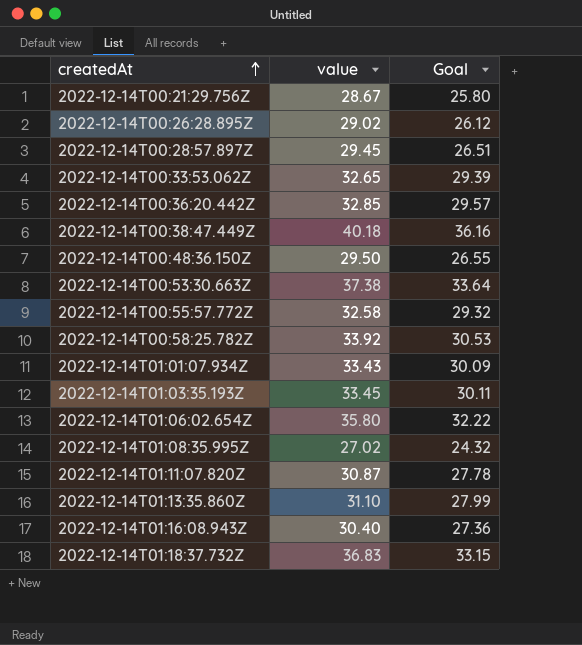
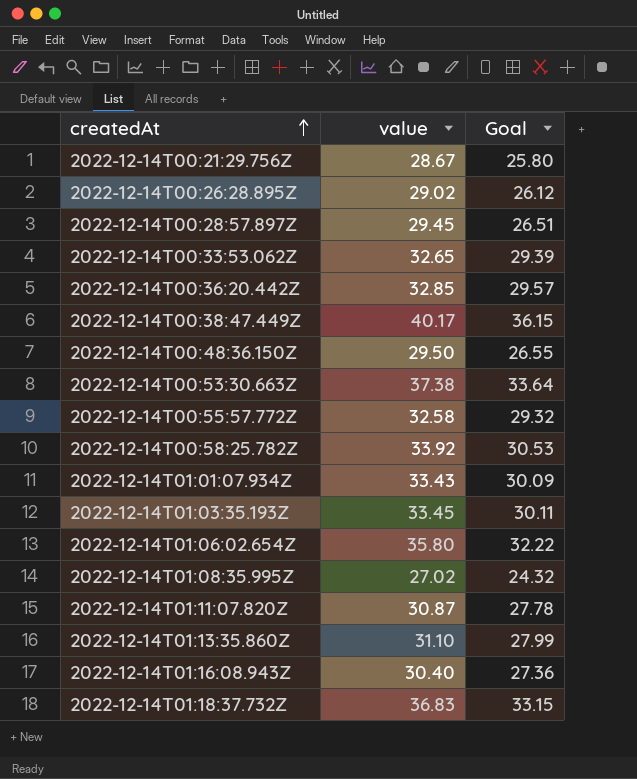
2022-12-14T00:38:47.449Z | value: 40.18 -> 40.17
2022-12-14T00:38:47.449Z | Goal: 36.16 -> 36.15

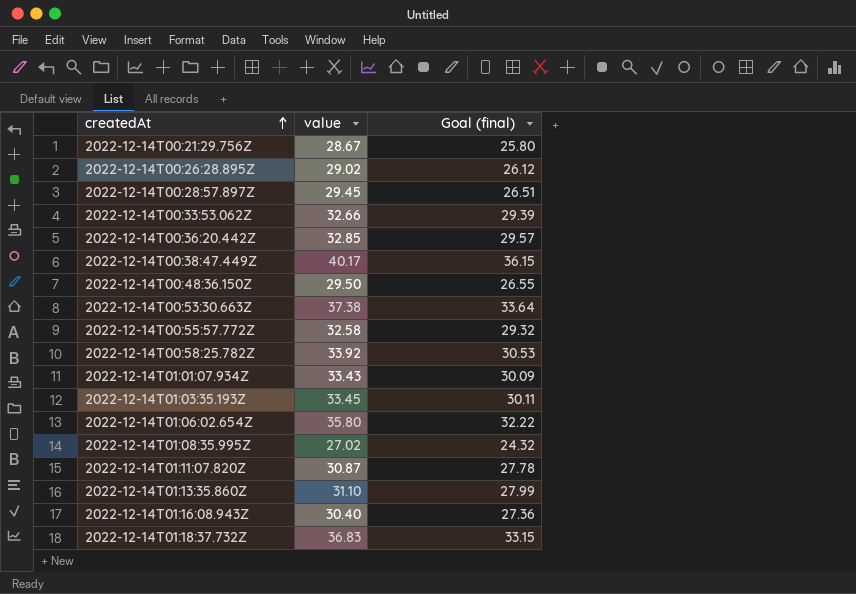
column name: Goal -> Goal (final)
2022-12-14T00:33:53.062Z | value: 32.65 -> 32.66

